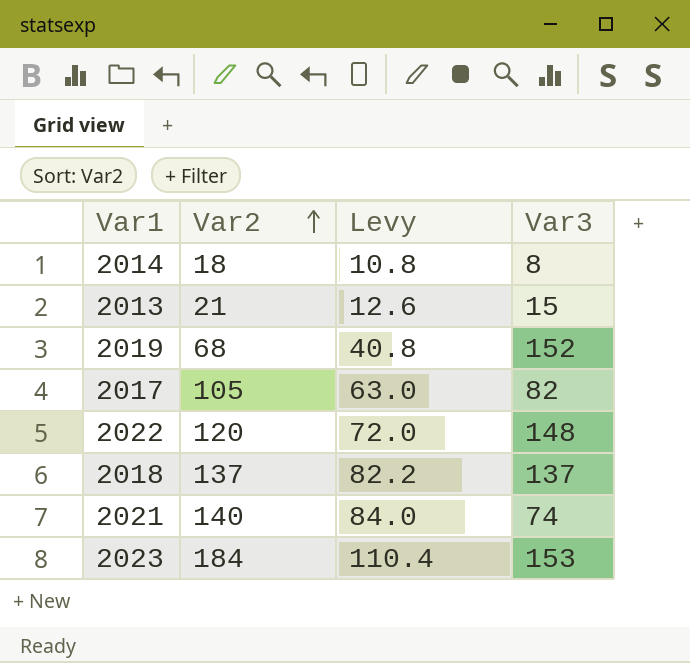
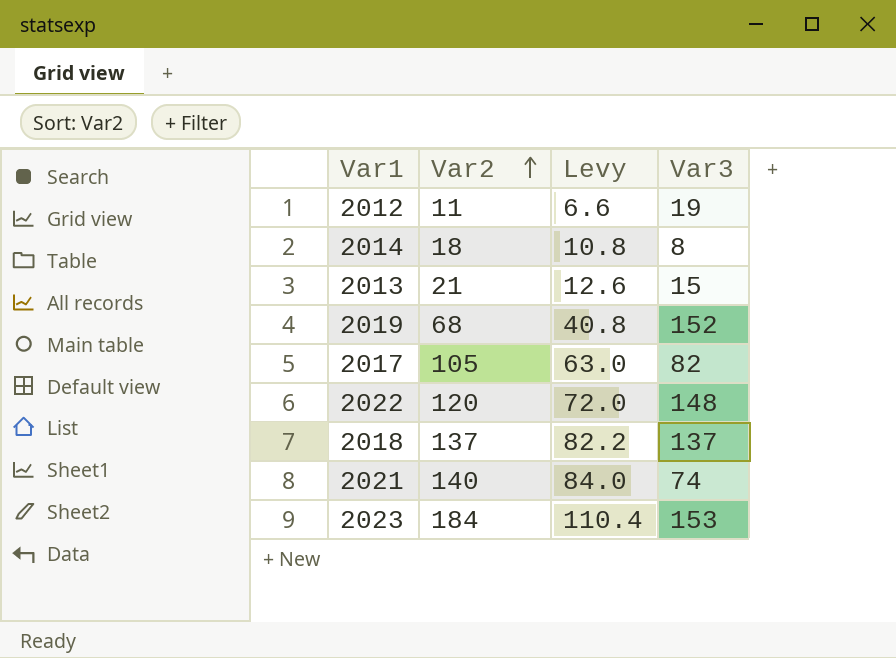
row 2012: none -> 11 | 6.6 | 19

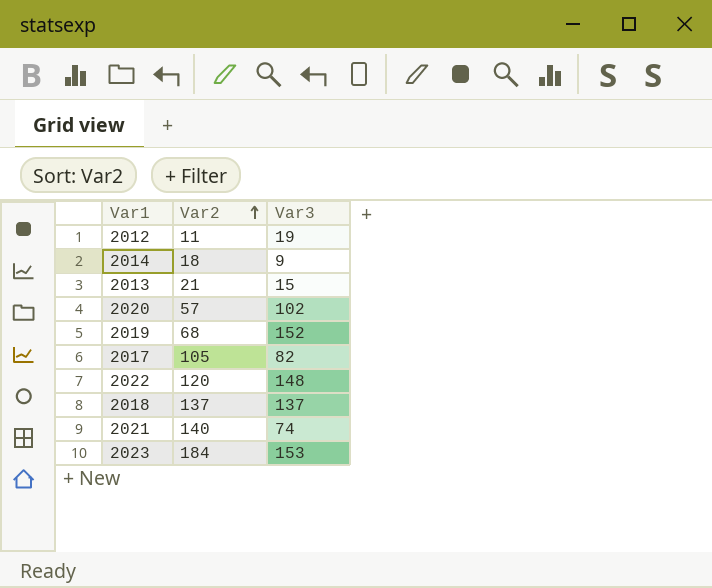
column Levy | formula: [Var2] * 0.6 -> none
2014 | Var3: 8 -> 9
row 2020: none -> 57 | 102

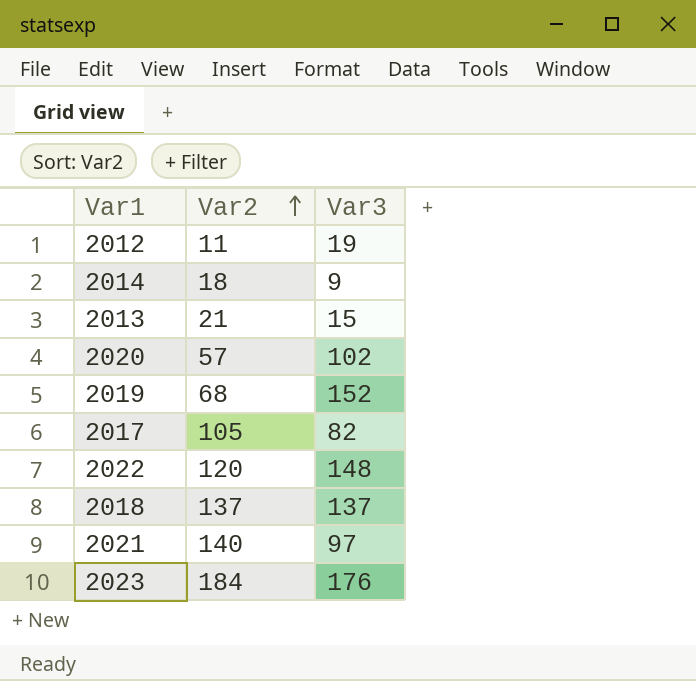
2021 | Var3: 74 -> 97
2023 | Var3: 153 -> 176

